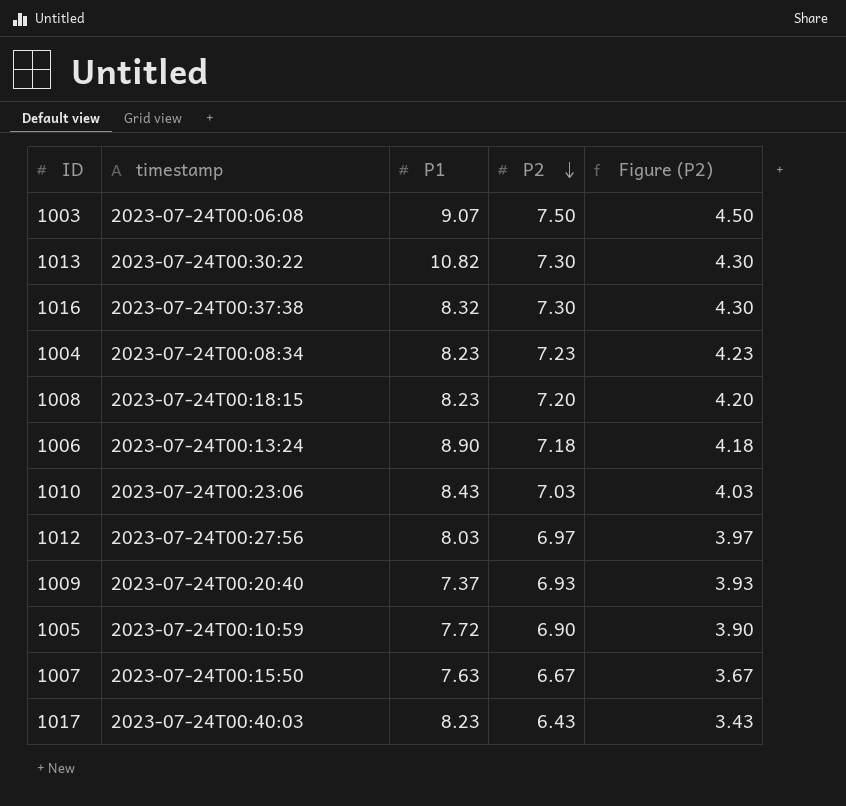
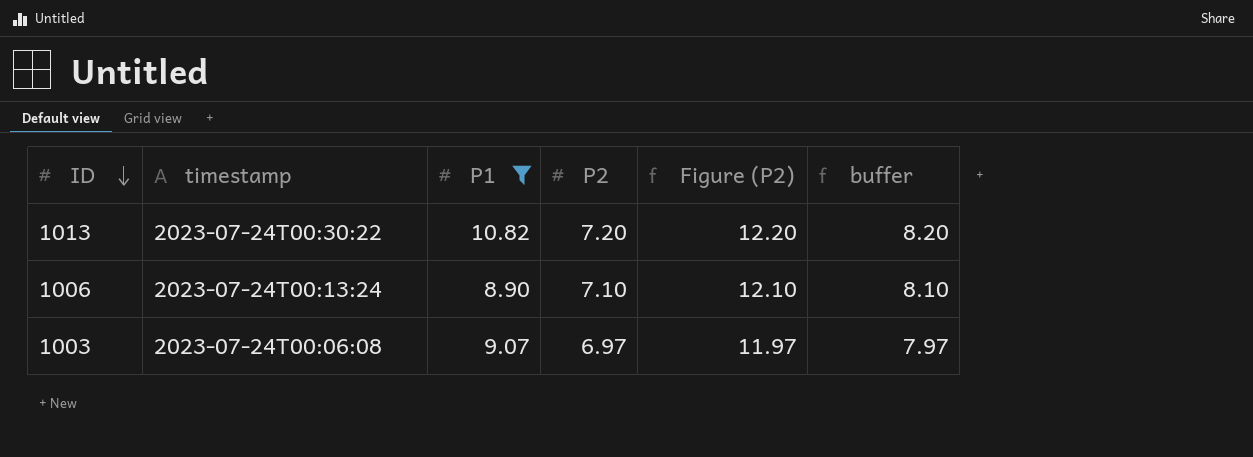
filter: none -> P1 >= 8.90
row order: P2 descending -> ID descending
column Figure (P2) | formula: [P2] - 3 -> [P2] + 5
column buffer | formula: none -> [P2] + 1
1013 | P2: 7.30 -> 7.20
1006 | P2: 7.18 -> 7.10
1003 | P2: 7.50 -> 6.97

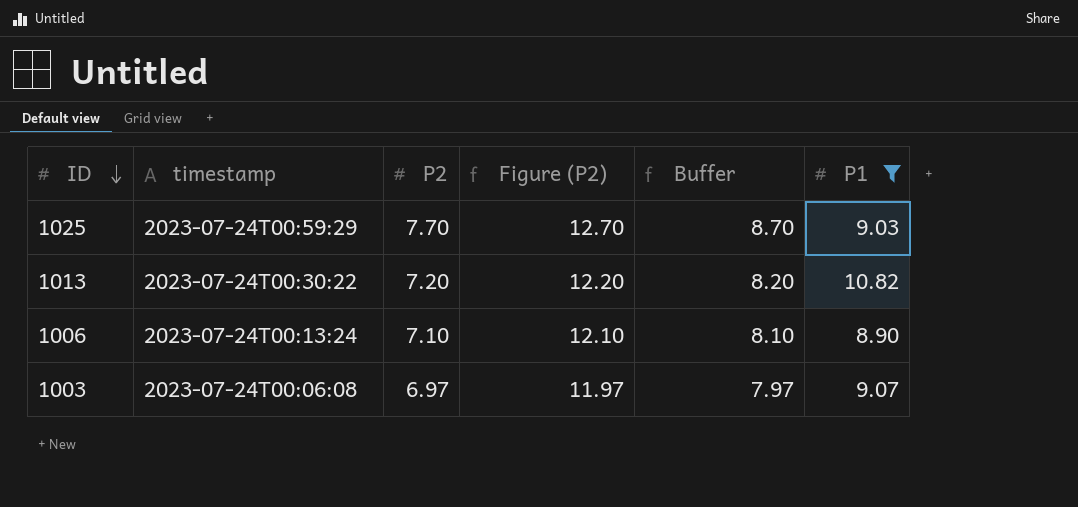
column name: buffer -> Buffer
column P1 | position: 3 -> 6
row 1025: none -> 2023-07-24T00:59:29 | 7.70 | 12.70 | 8.70 | 9.03

